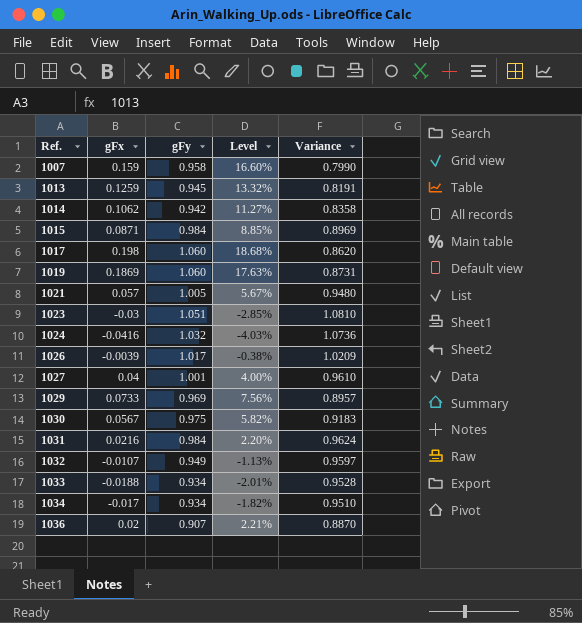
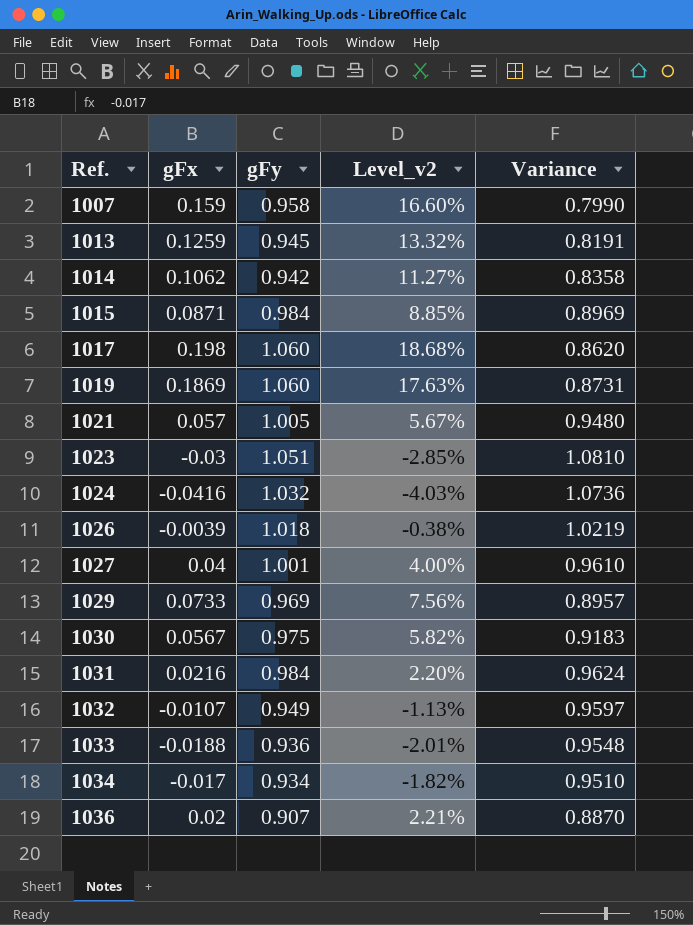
column name: Level -> Level_v2
1026 | gFy: 1.017 -> 1.018
1026 | Variance: 1.0209 -> 1.0219
1033 | gFy: 0.934 -> 0.936
1033 | Variance: 0.9528 -> 0.9548

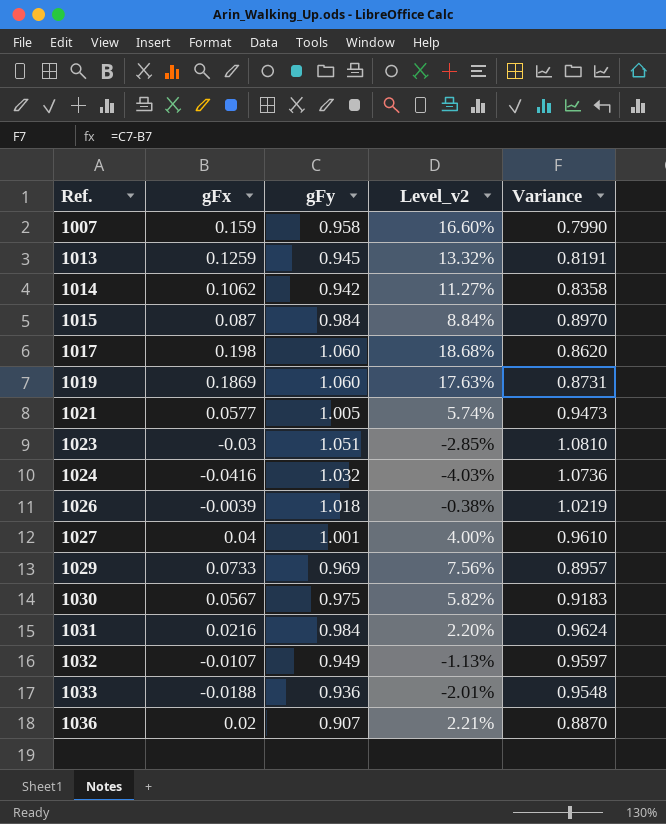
row 1034: -0.017 | 0.934 | -1.82% | 0.9510 -> none
1015 | gFx: 0.0871 -> 0.087
1015 | Level_v2: 8.85% -> 8.84%
1015 | Variance: 0.8969 -> 0.8970
1021 | gFx: 0.057 -> 0.0577
1021 | Level_v2: 5.67% -> 5.74%
1021 | Variance: 0.9480 -> 0.9473

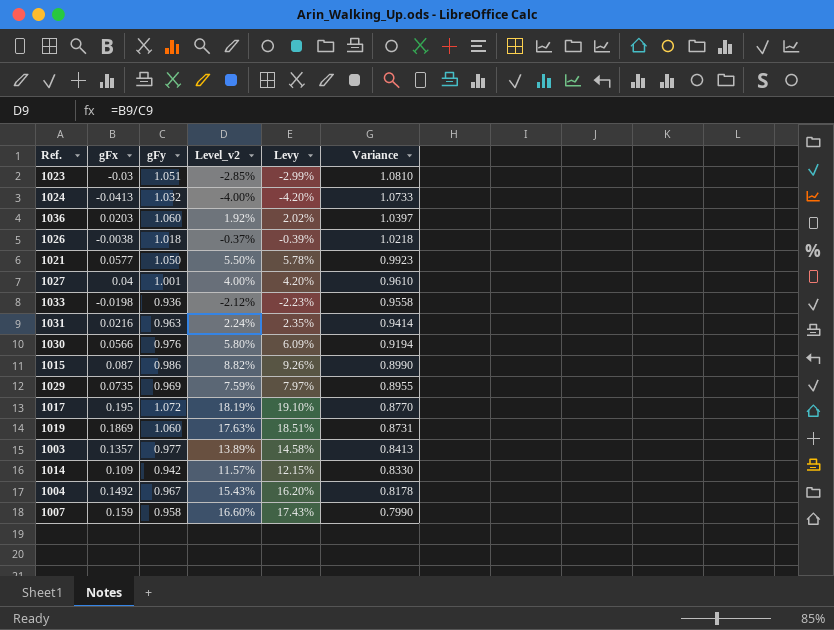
row order: Ref. ascending -> Variance descending
column Levy | formula: none -> [Level_v2] * 1.05
row 1013: 0.1259 | 0.945 | 13.32% | 0.8191 -> none
row 1032: -0.0107 | 0.949 | -1.13% | 0.9597 -> none
1024 | gFx: -0.0416 -> -0.0413
1024 | Level_v2: -4.03% -> -4.00%
1024 | Variance: 1.0736 -> 1.0733
1036 | gFx: 0.02 -> 0.0203
1036 | gFy: 0.907 -> 1.060
1036 | Level_v2: 2.21% -> 1.92%
1036 | Variance: 0.8870 -> 1.0397
1026 | gFx: -0.0039 -> -0.0038
1026 | Level_v2: -0.38% -> -0.37%
1026 | Variance: 1.0219 -> 1.0218
1021 | gFy: 1.005 -> 1.050
1021 | Level_v2: 5.74% -> 5.50%
1021 | Variance: 0.9473 -> 0.9923
1033 | gFx: -0.0188 -> -0.0198
1033 | Level_v2: -2.01% -> -2.12%
1033 | Variance: 0.9548 -> 0.9558
1031 | gFy: 0.984 -> 0.963
1031 | Level_v2: 2.20% -> 2.24%
1031 | Variance: 0.9624 -> 0.9414
1030 | gFx: 0.0567 -> 0.0566
1030 | gFy: 0.975 -> 0.976
1030 | Level_v2: 5.82% -> 5.80%
1030 | Variance: 0.9183 -> 0.9194
1015 | gFy: 0.984 -> 0.986
1015 | Level_v2: 8.84% -> 8.82%
1015 | Variance: 0.8970 -> 0.8990
1029 | gFx: 0.0733 -> 0.0735
1029 | Level_v2: 7.56% -> 7.59%
1029 | Variance: 0.8957 -> 0.8955
1017 | gFx: 0.198 -> 0.195
1017 | gFy: 1.060 -> 1.072
1017 | Level_v2: 18.68% -> 18.19%
1017 | Variance: 0.8620 -> 0.8770
row 1003: none -> 0.1357 | 0.977 | 13.89% | 14.58% | 0.8413
1014 | gFx: 0.1062 -> 0.109
1014 | Level_v2: 11.27% -> 11.57%
1014 | Variance: 0.8358 -> 0.8330
row 1004: none -> 0.1492 | 0.967 | 15.43% | 16.20% | 0.8178

